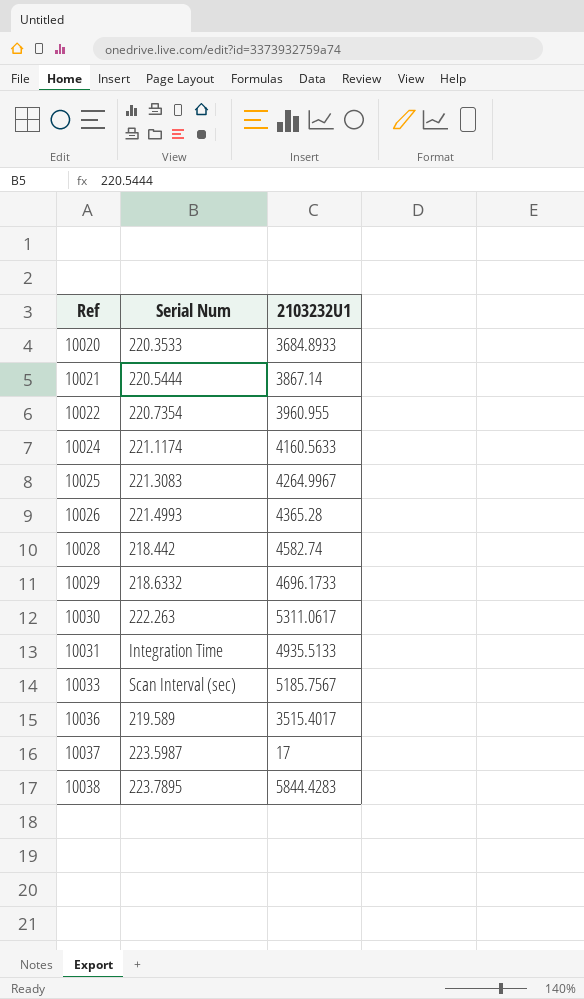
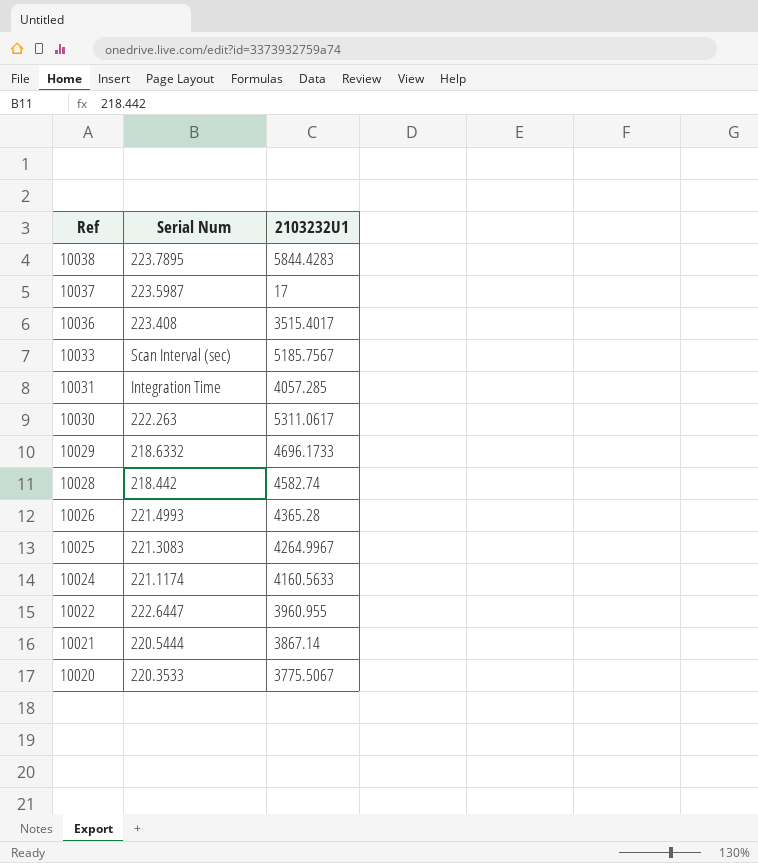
row order: Ref ascending -> Ref descending
10036 | Serial Num: 219.589 -> 223.408
10031 | 2103232U1: 4935.5133 -> 4057.285
10022 | Serial Num: 220.7354 -> 222.6447
10020 | 2103232U1: 3684.8933 -> 3775.5067

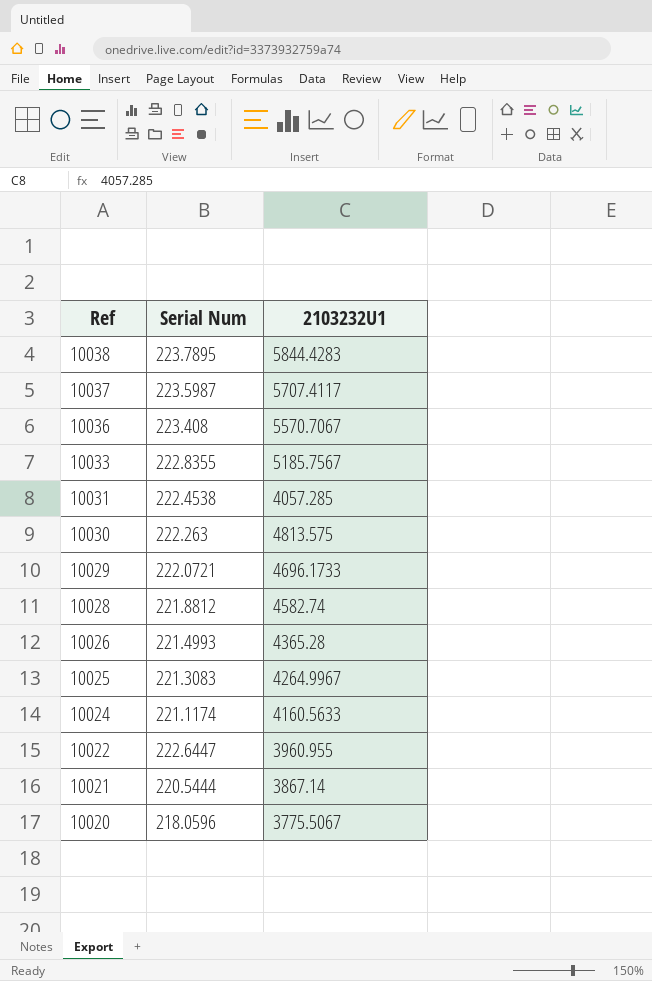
10037 | 2103232U1: 17 -> 5707.4117
10036 | 2103232U1: 3515.4017 -> 5570.7067
10033 | Serial Num: Scan Interval (sec) -> 222.8355
10031 | Serial Num: Integration Time -> 222.4538
10030 | 2103232U1: 5311.0617 -> 4813.575
10029 | Serial Num: 218.6332 -> 222.0721
10028 | Serial Num: 218.442 -> 221.8812
10020 | Serial Num: 220.3533 -> 218.0596

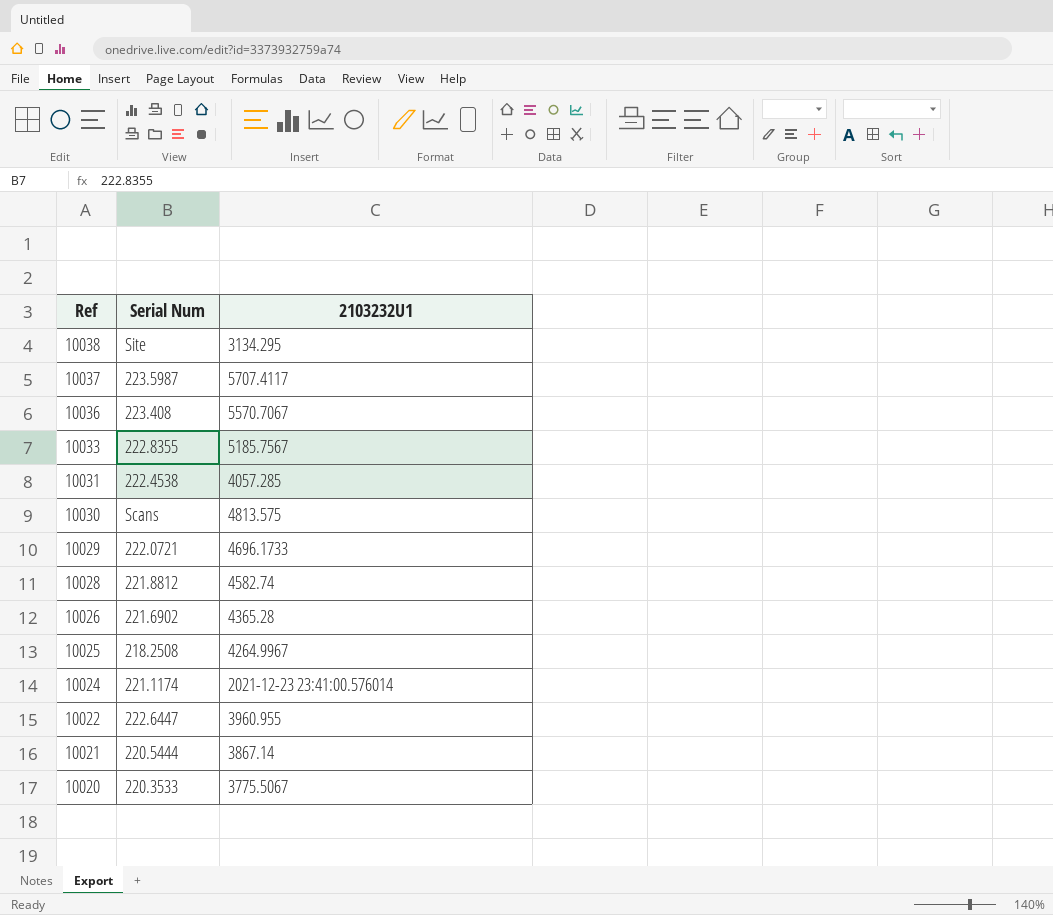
10038 | Serial Num: 223.7895 -> Site
10038 | 2103232U1: 5844.4283 -> 3134.295
10030 | Serial Num: 222.263 -> Scans
10026 | Serial Num: 221.4993 -> 221.6902
10025 | Serial Num: 221.3083 -> 218.2508
10024 | 2103232U1: 4160.5633 -> 2021-12-23 23:41:00.576014
10020 | Serial Num: 218.0596 -> 220.3533

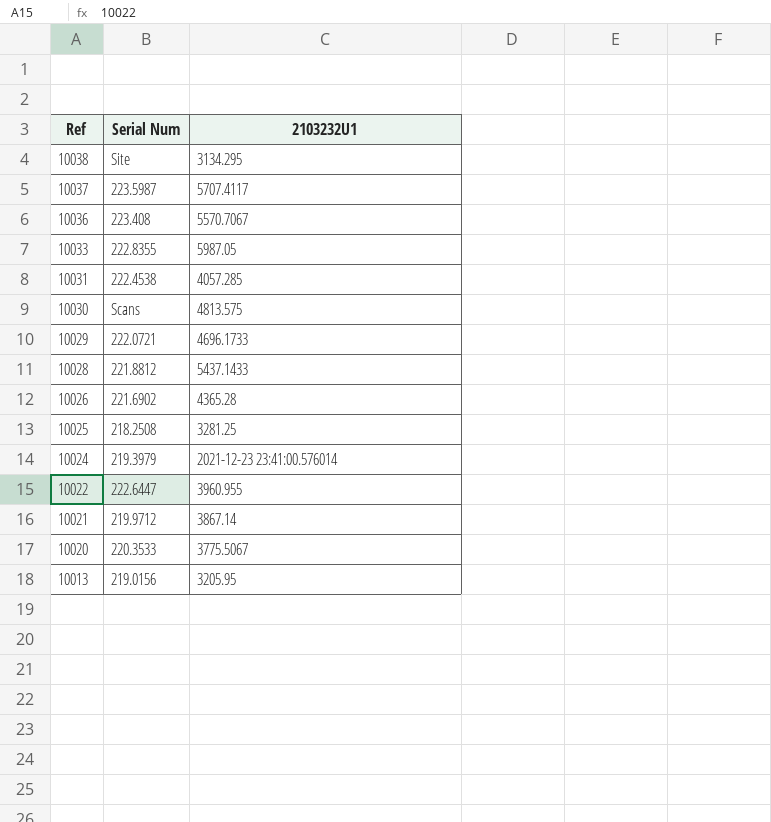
10033 | 2103232U1: 5185.7567 -> 5987.05
10028 | 2103232U1: 4582.74 -> 5437.1433
10025 | 2103232U1: 4264.9967 -> 3281.25
10024 | Serial Num: 221.1174 -> 219.3979
10021 | Serial Num: 220.5444 -> 219.9712
row 10013: none -> 219.0156 | 3205.95

